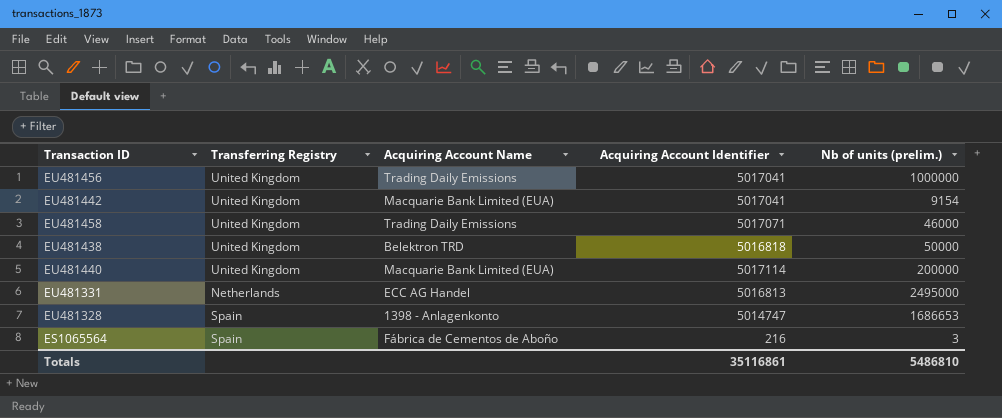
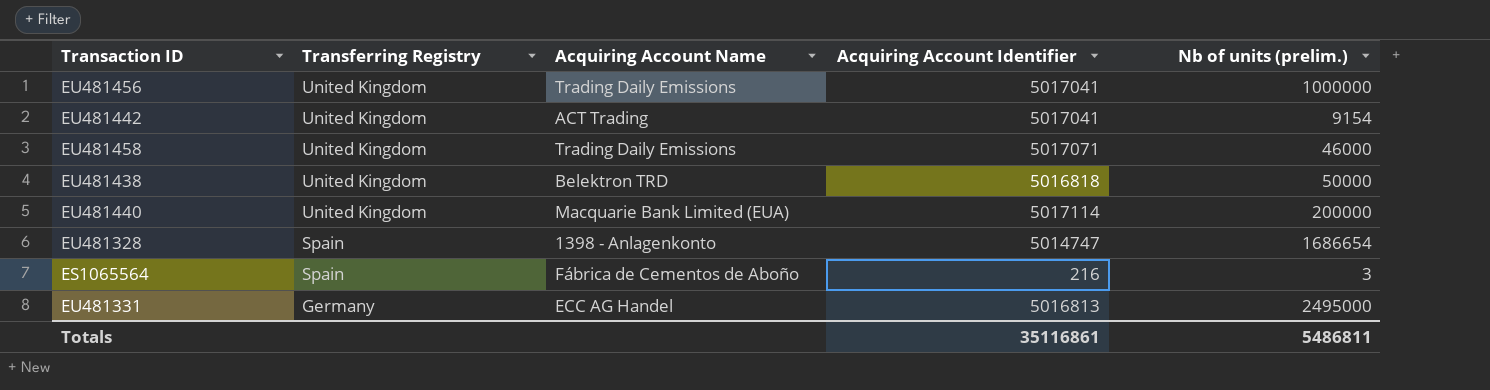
row order: none -> Transferring Registry descending
EU481442 | Acquiring Account Name: Macquarie Bank Limited (EUA) -> ACT Trading
EU481328 | Nb of units (prelim.): 1686653 -> 1686654
EU481331 | Transferring Registry: Netherlands -> Germany
Totals | Nb of units (prelim.): 5486810 -> 5486811

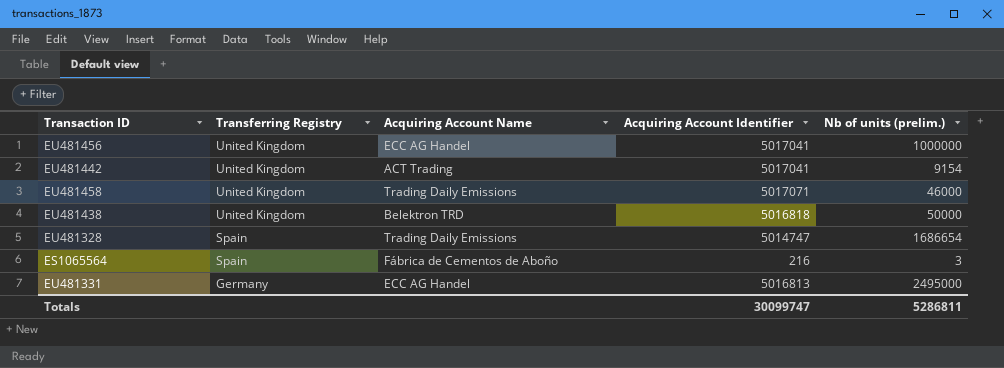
row EU481440: United Kingdom | Macquarie Bank Limited (EUA) | 5017114 | 200000 -> none
EU481456 | Acquiring Account Name: Trading Daily Emissions -> ECC AG Handel
EU481328 | Acquiring Account Name: 1398 - Anlagenkonto -> Trading Daily Emissions
Totals | Acquiring Account Identifier: 35116861 -> 30099747
Totals | Nb of units (prelim.): 5486811 -> 5286811

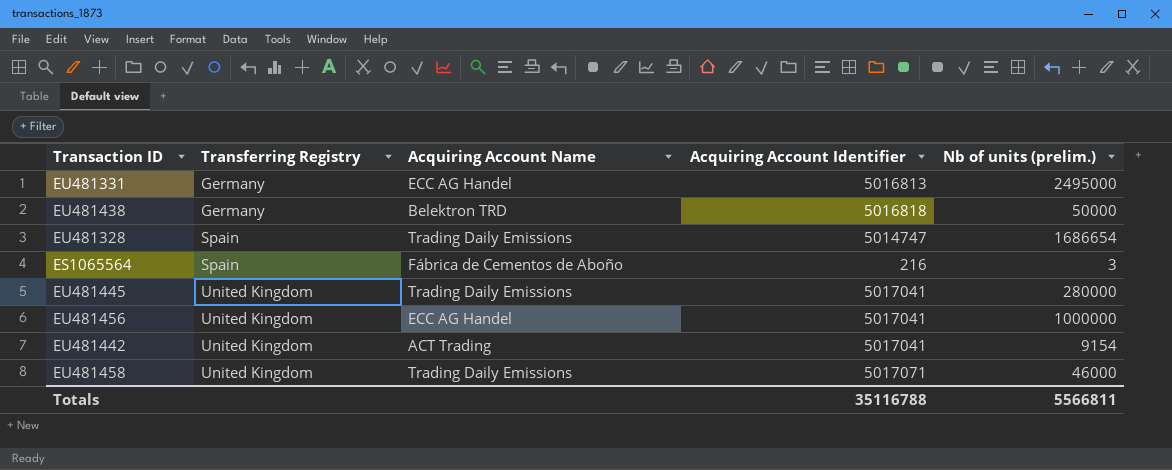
row order: Transferring Registry descending -> Transferring Registry ascending
EU481438 | Transferring Registry: United Kingdom -> Germany
row EU481445: none -> United Kingdom | Trading Daily Emissions | 5017041 | 280000
Totals | Acquiring Account Identifier: 30099747 -> 35116788
Totals | Nb of units (prelim.): 5286811 -> 5566811

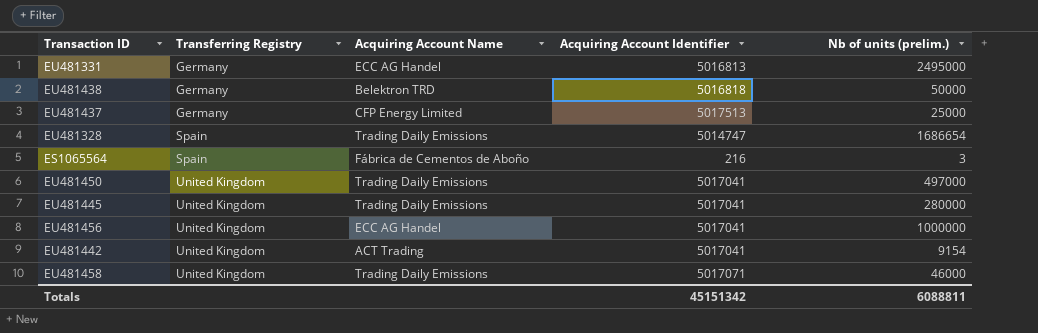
row EU481437: none -> Germany | CFP Energy Limited | 5017513 | 25000
row EU481450: none -> United Kingdom | Trading Daily Emissions | 5017041 | 497000
Totals | Acquiring Account Identifier: 35116788 -> 45151342
Totals | Nb of units (prelim.): 5566811 -> 6088811

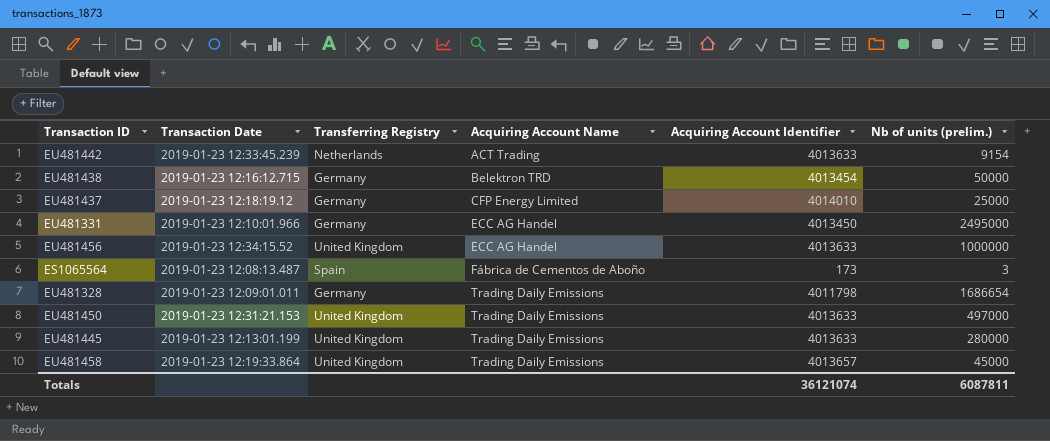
row order: Transferring Registry ascending -> Acquiring Account Name ascending
column Transaction Date | position: none -> 2
EU481442 | Transferring Registry: United Kingdom -> Netherlands
EU481442 | Acquiring Account Identifier: 5017041 -> 4013633
EU481438 | Acquiring Account Identifier: 5016818 -> 4013454
EU481437 | Acquiring Account Identifier: 5017513 -> 4014010
EU481331 | Acquiring Account Identifier: 5016813 -> 4013450
EU481456 | Acquiring Account Identifier: 5017041 -> 4013633
ES1065564 | Acquiring Account Identifier: 216 -> 173
EU481328 | Transferring Registry: Spain -> Germany
EU481328 | Acquiring Account Identifier: 5014747 -> 4011798
EU481450 | Acquiring Account Identifier: 5017041 -> 4013633
EU481445 | Acquiring Account Identifier: 5017041 -> 4013633
EU481458 | Acquiring Account Identifier: 5017071 -> 4013657
EU481458 | Nb of units (prelim.): 46000 -> 45000
Totals | Acquiring Account Identifier: 45151342 -> 36121074
Totals | Nb of units (prelim.): 6088811 -> 6087811

